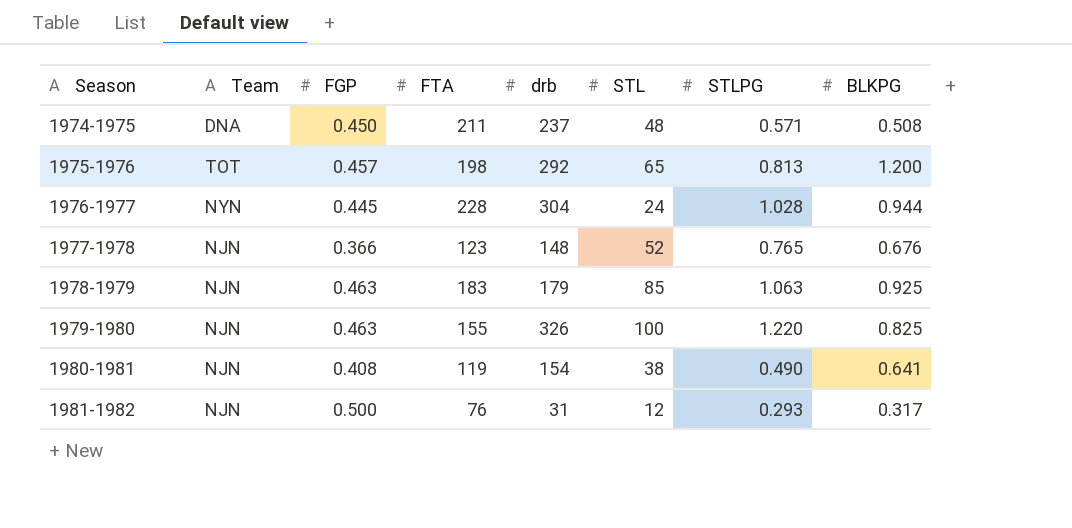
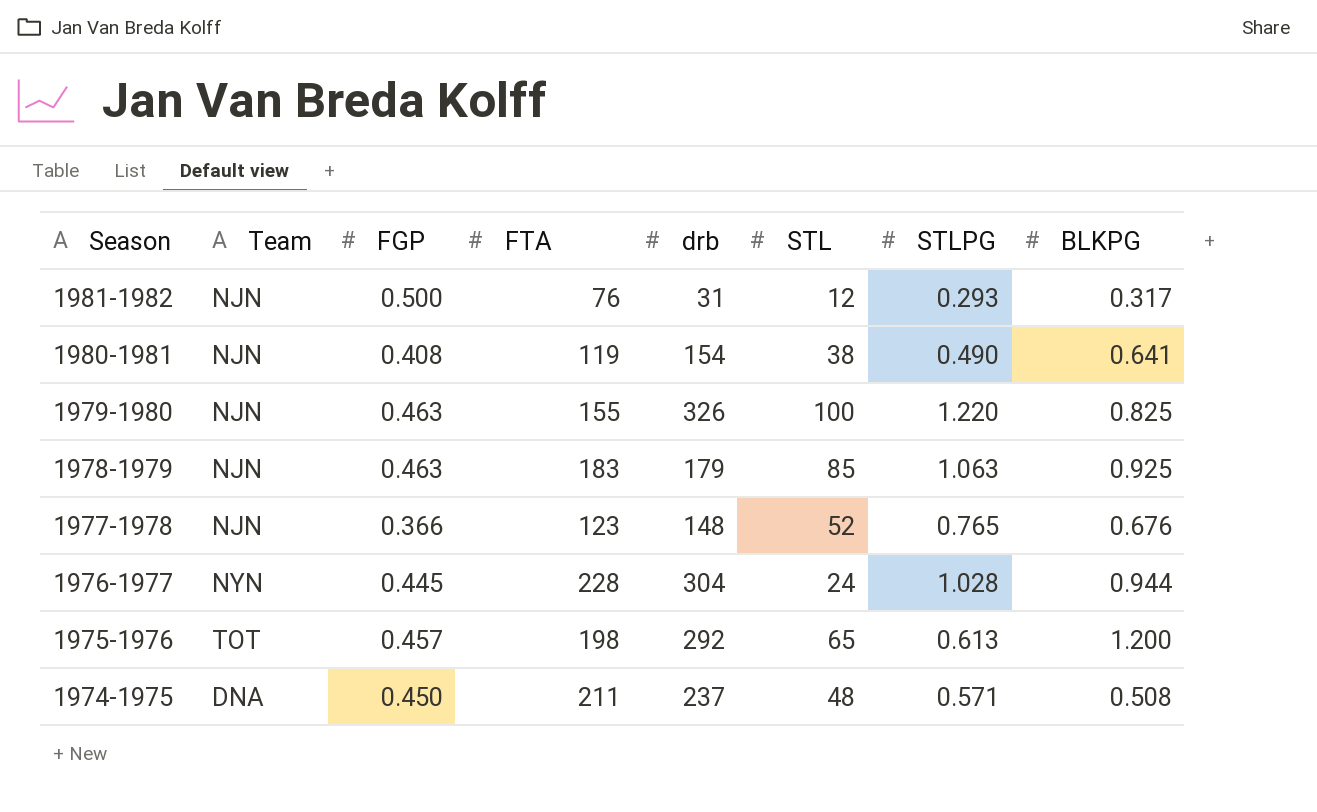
row order: Season ascending -> Season descending
1975-1976 | STLPG: 0.813 -> 0.613

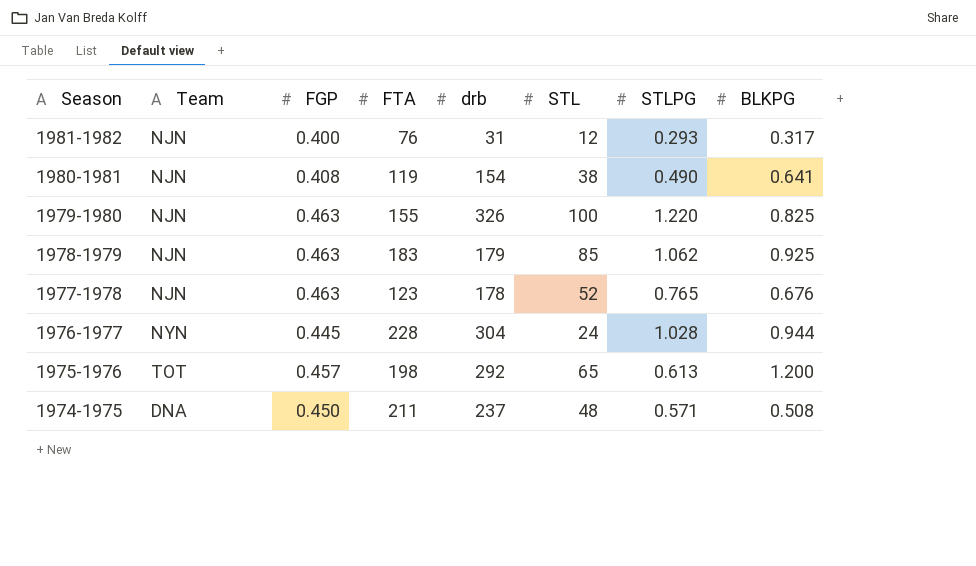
1981-1982 | FGP: 0.500 -> 0.400
1978-1979 | STLPG: 1.063 -> 1.062
1977-1978 | FGP: 0.366 -> 0.463
1977-1978 | drb: 148 -> 178

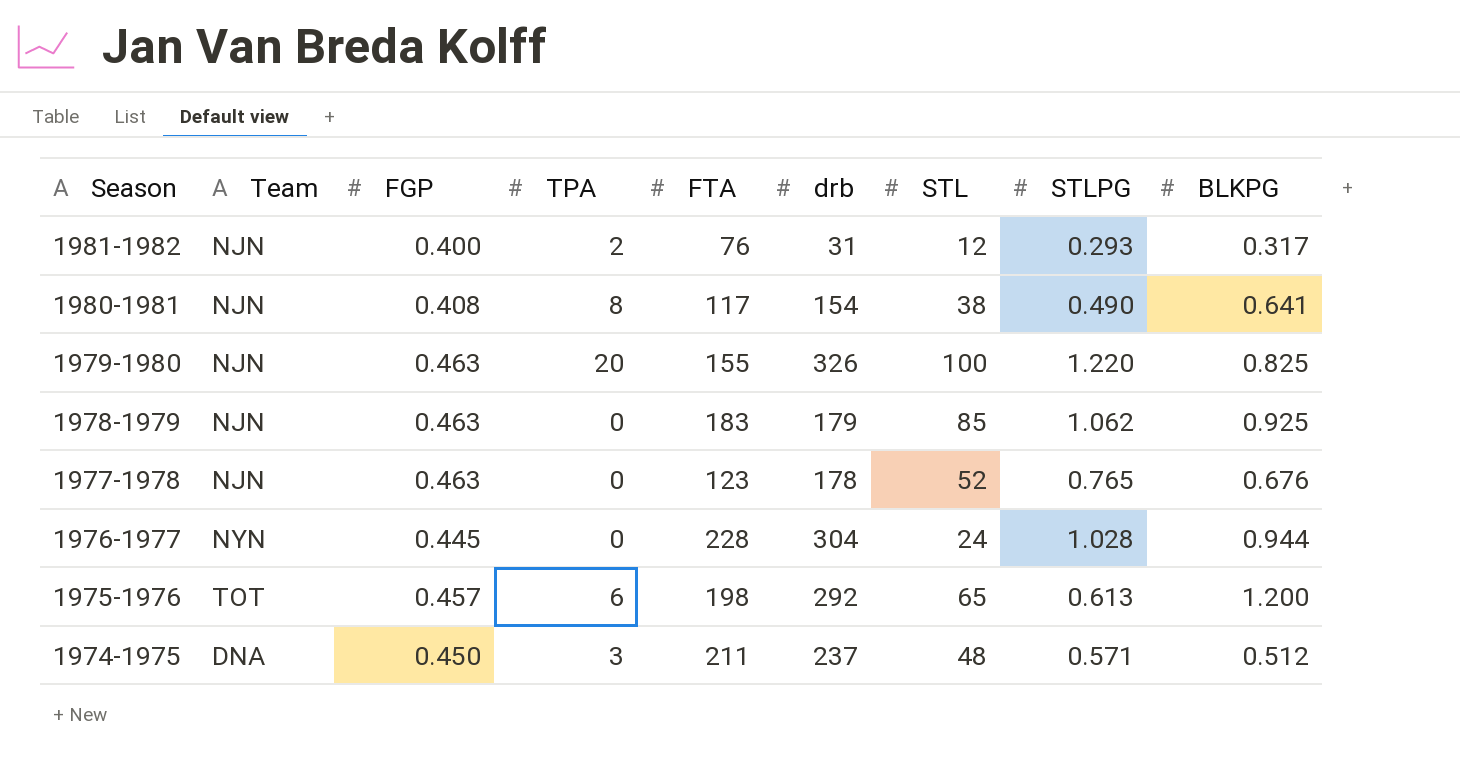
column TPA | position: none -> 4
1980-1981 | FTA: 119 -> 117
1974-1975 | BLKPG: 0.508 -> 0.512

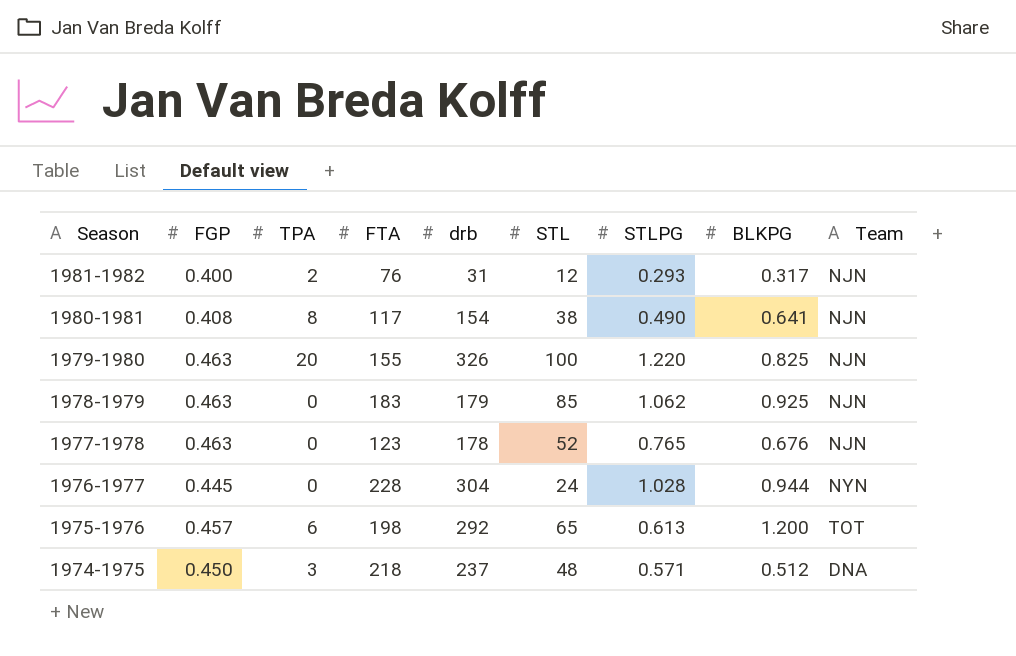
column Team | position: 2 -> 9
1974-1975 | FTA: 211 -> 218

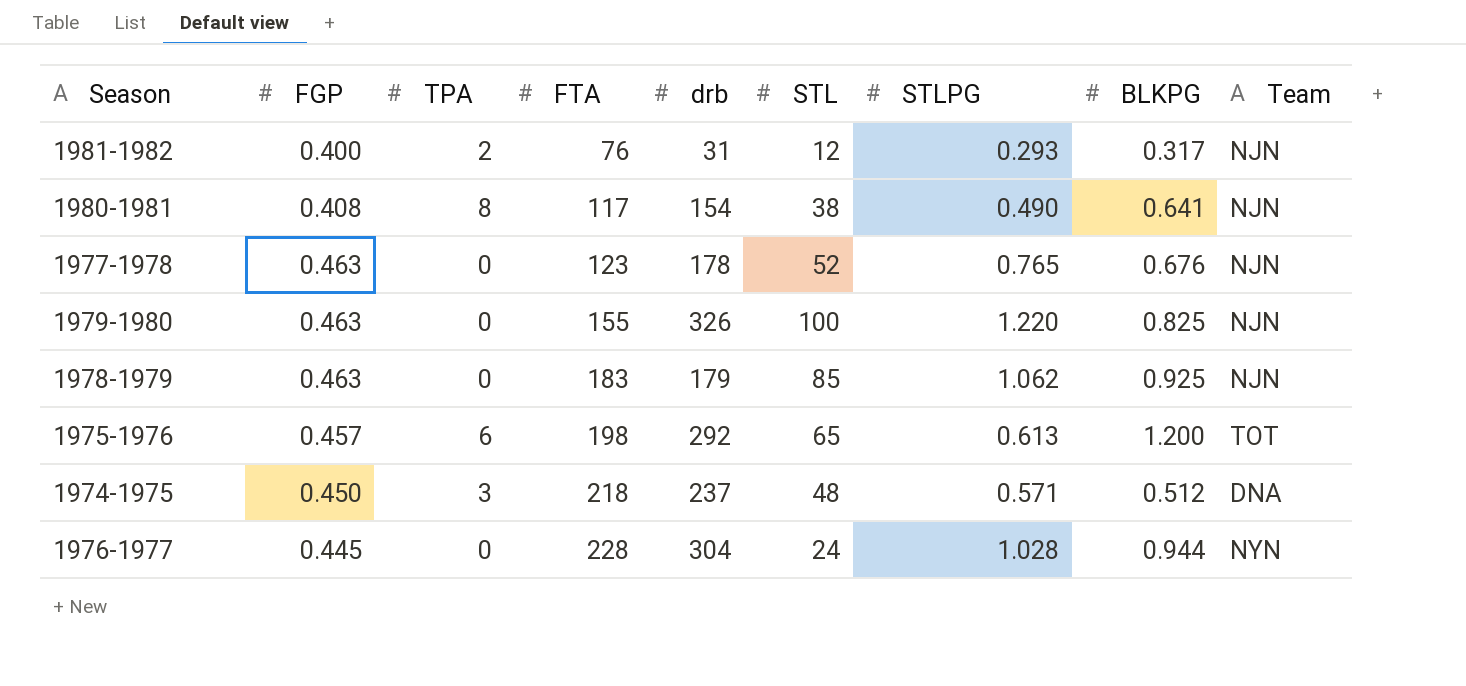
row order: Season descending -> FTA ascending
1979-1980 | TPA: 20 -> 0

